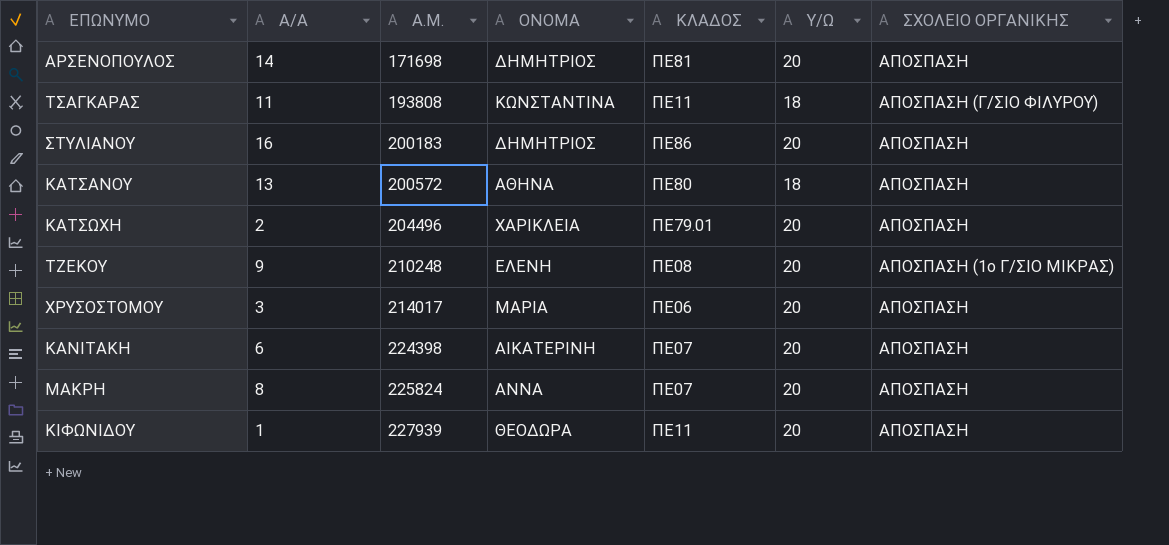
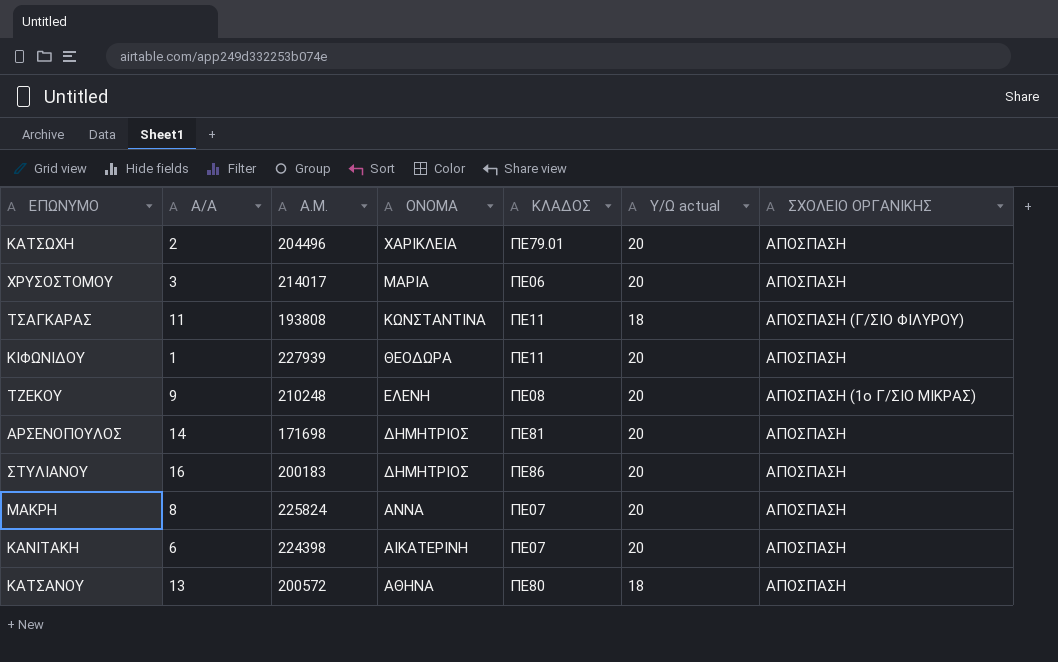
row order: Α.Μ. ascending -> ΟΝΟΜΑ descending
column name: Υ/Ω -> Υ/Ω actual

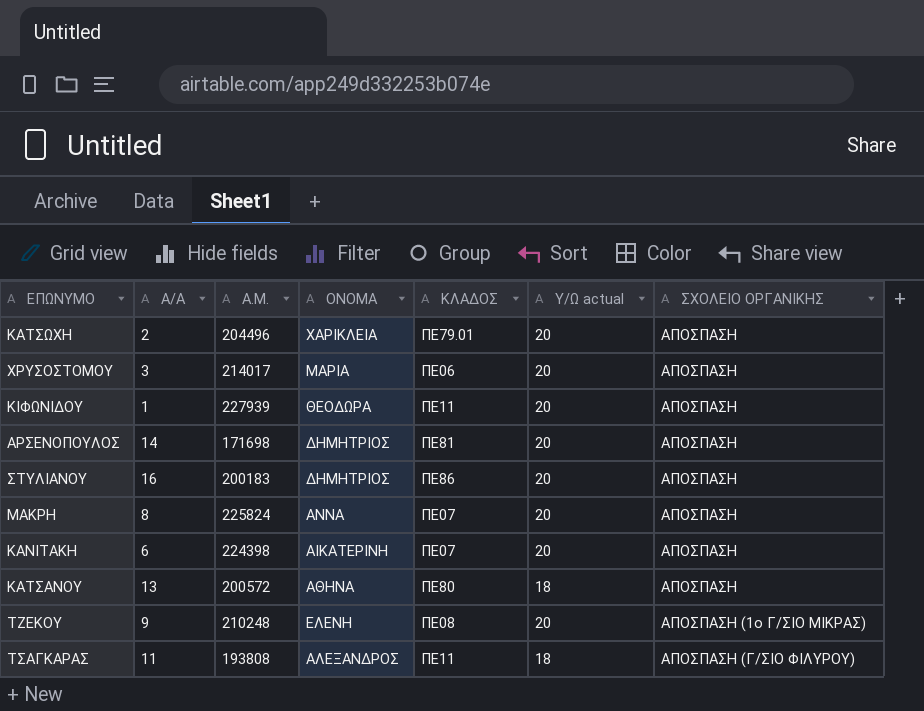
row order: ΟΝΟΜΑ descending -> ΣΧΟΛΕΙΟ ΟΡΓΑΝΙΚΗΣ ascending
ΤΣΑΓΚΑΡΑΣ | ΟΝΟΜΑ: ΚΩΝΣΤΑΝΤΙΝΑ -> ΑΛΕΞΑΝΔΡΟΣ

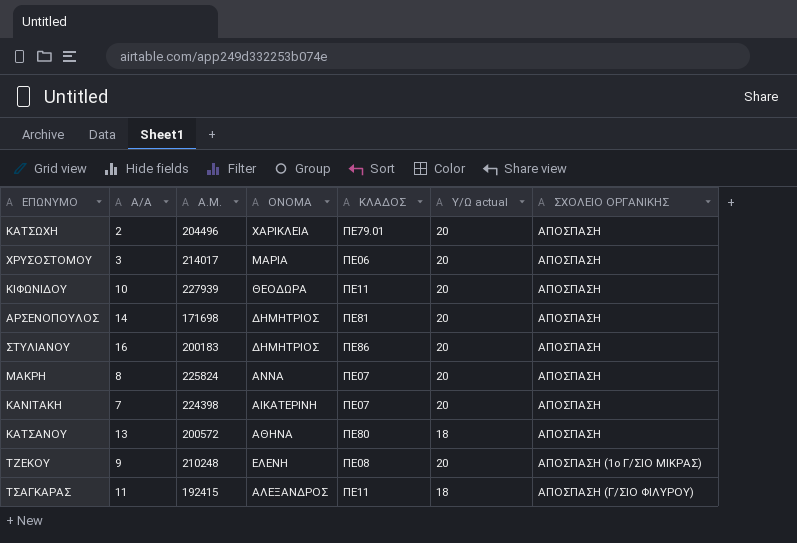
ΚΙΦΩΝΙΔΟΥ | Α/Α: 1 -> 10
ΚΑΝΙΤΑΚΗ | Α/Α: 6 -> 7
ΤΣΑΓΚΑΡΑΣ | Α.Μ.: 193808 -> 192415

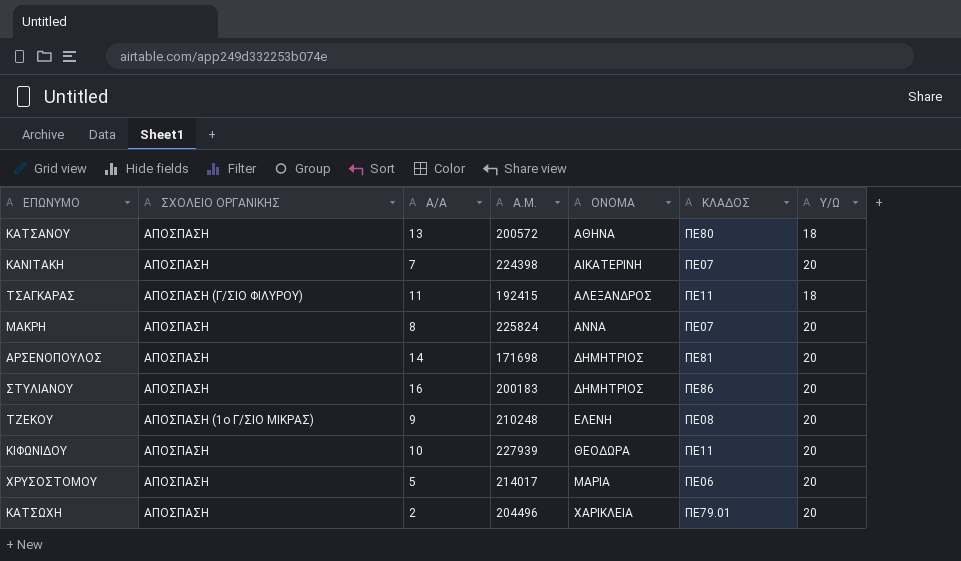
row order: ΣΧΟΛΕΙΟ ΟΡΓΑΝΙΚΗΣ ascending -> ΟΝΟΜΑ ascending
column ΣΧΟΛΕΙΟ ΟΡΓΑΝΙΚΗΣ | position: 7 -> 2
column name: Υ/Ω actual -> Υ/Ω
ΧΡΥΣΟΣΤΟΜΟΥ | Α/Α: 3 -> 5

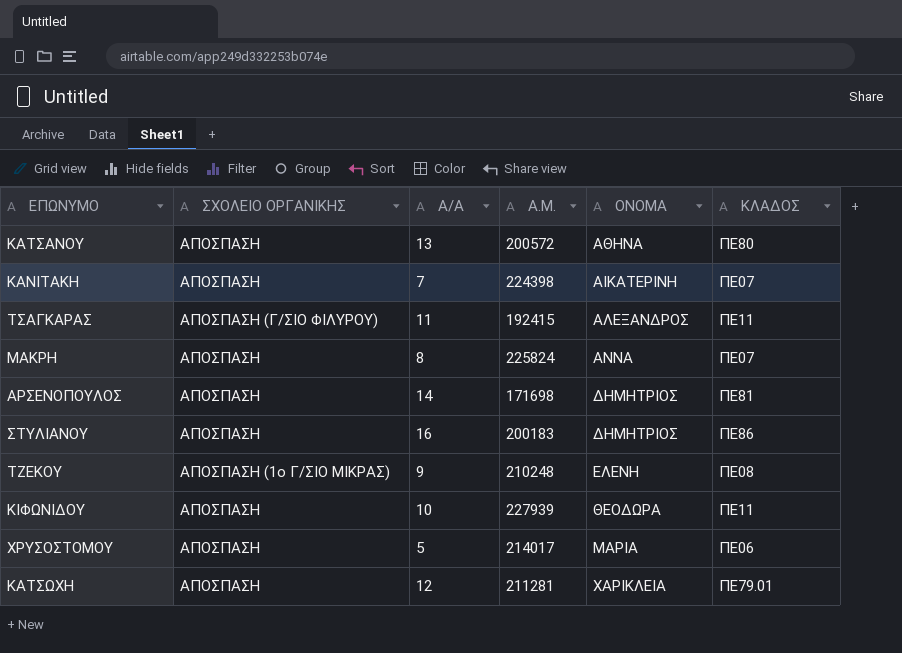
column Υ/Ω | position: 7 -> none
ΚΑΤΣΩΧΗ | Α/Α: 2 -> 12
ΚΑΤΣΩΧΗ | Α.Μ.: 204496 -> 211281

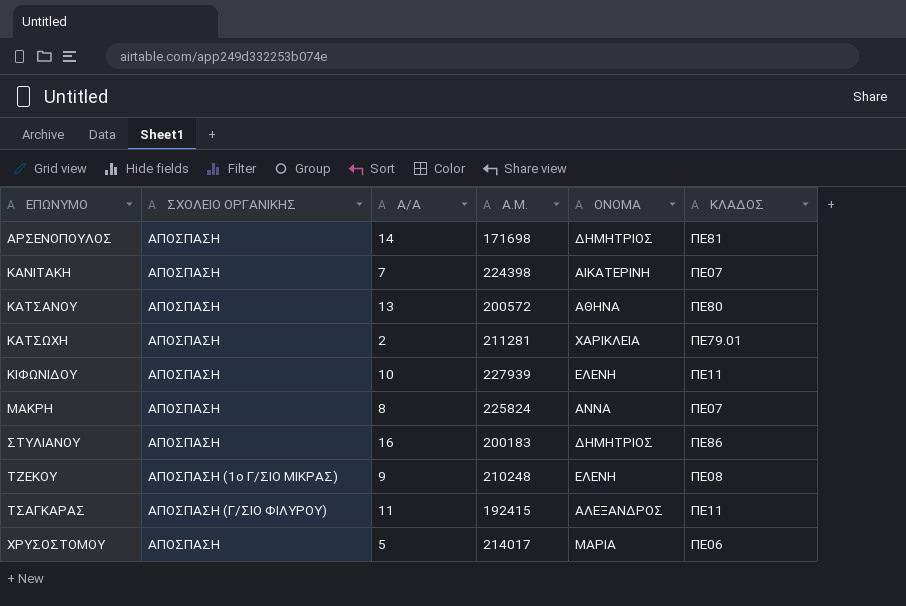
row order: ΟΝΟΜΑ ascending -> ΕΠΩΝΥΜΟ ascending
ΚΑΤΣΩΧΗ | Α/Α: 12 -> 2
ΚΙΦΩΝΙΔΟΥ | ΟΝΟΜΑ: ΘΕΟΔΩΡΑ -> ΕΛΕΝΗ

